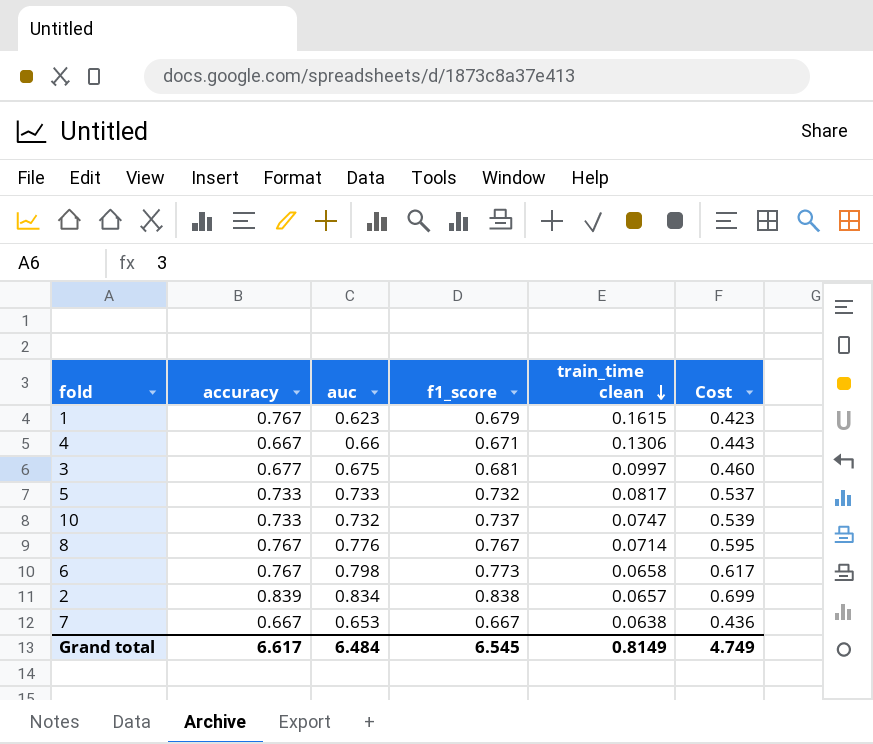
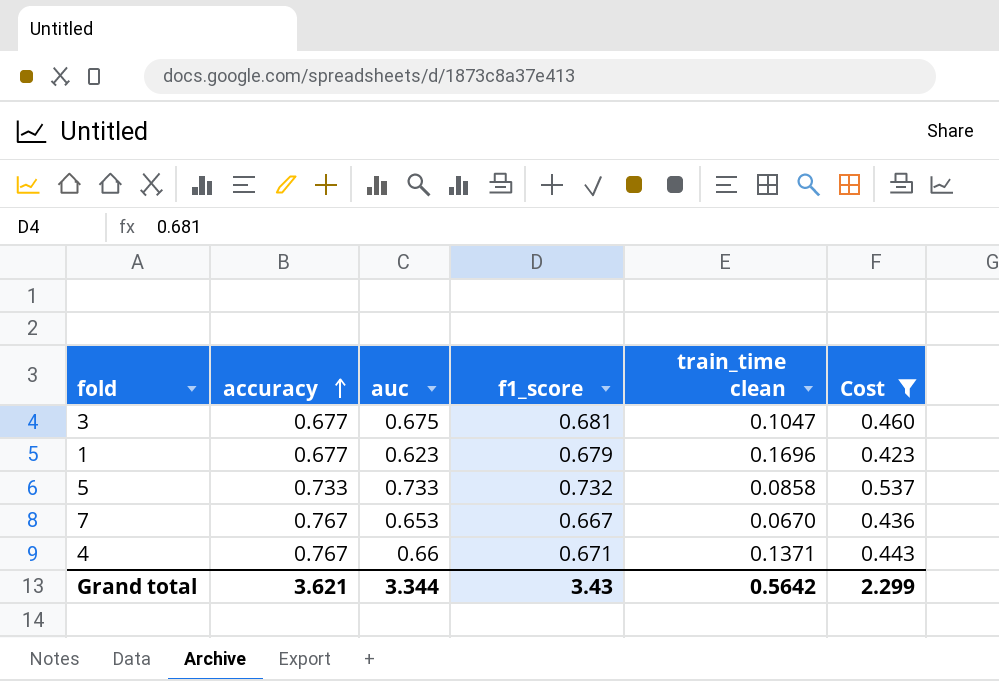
filter: none -> Cost <= 0.537
row order: train_time clean descending -> accuracy ascending
3 | train_time clean: 0.0997 -> 0.1047
1 | accuracy: 0.767 -> 0.677
1 | train_time clean: 0.1615 -> 0.1696
5 | train_time clean: 0.0817 -> 0.0858
7 | accuracy: 0.667 -> 0.767
7 | train_time clean: 0.0638 -> 0.0670
4 | accuracy: 0.667 -> 0.767
4 | train_time clean: 0.1306 -> 0.1371
Grand total | accuracy: 6.617 -> 3.621
Grand total | auc: 6.484 -> 3.344
Grand total | f1_score: 6.545 -> 3.43
Grand total | train_time clean: 0.8149 -> 0.5642
Grand total | Cost: 4.749 -> 2.299

